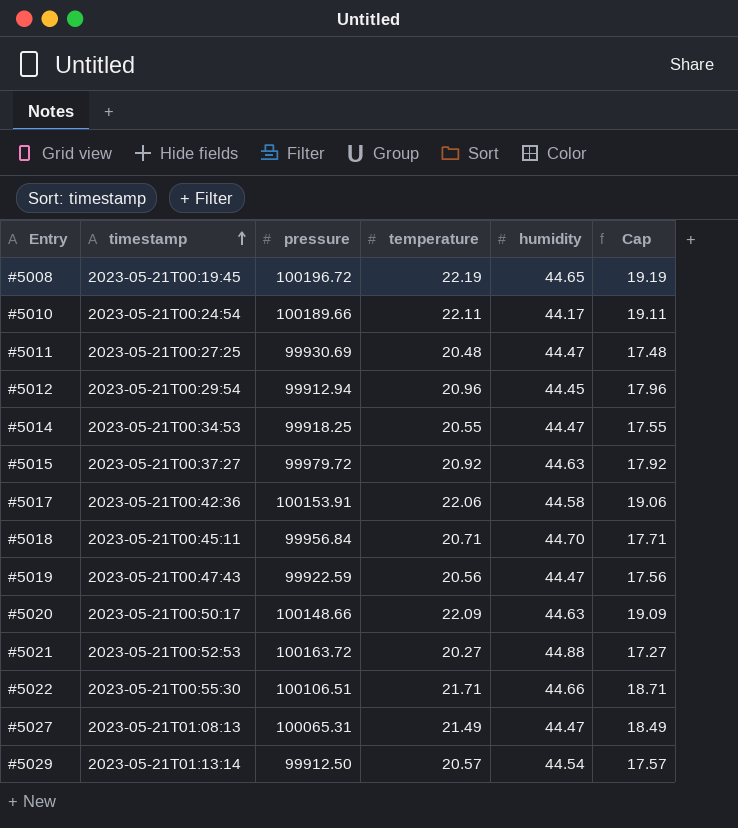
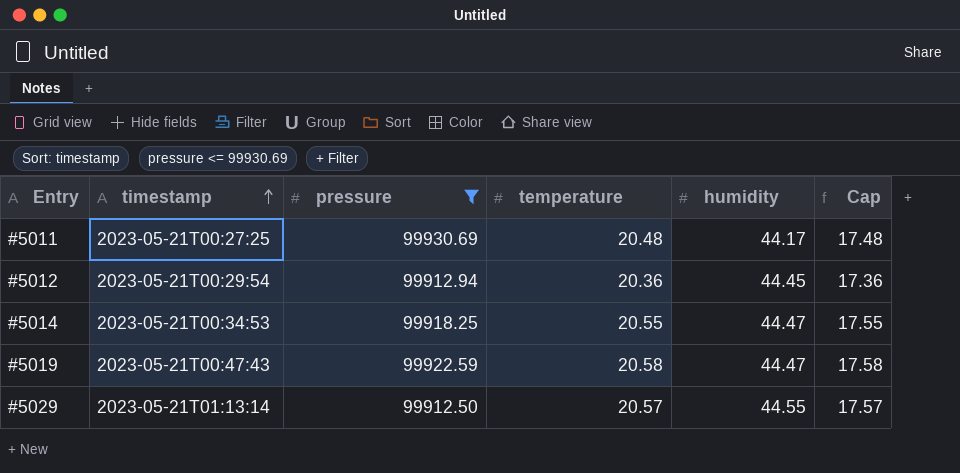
filter: none -> pressure <= 99930.69
#5011 | humidity: 44.47 -> 44.17
#5012 | temperature: 20.96 -> 20.36
#5012 | Cap: 17.96 -> 17.36
#5019 | temperature: 20.56 -> 20.58
#5019 | Cap: 17.56 -> 17.58
#5029 | humidity: 44.54 -> 44.55

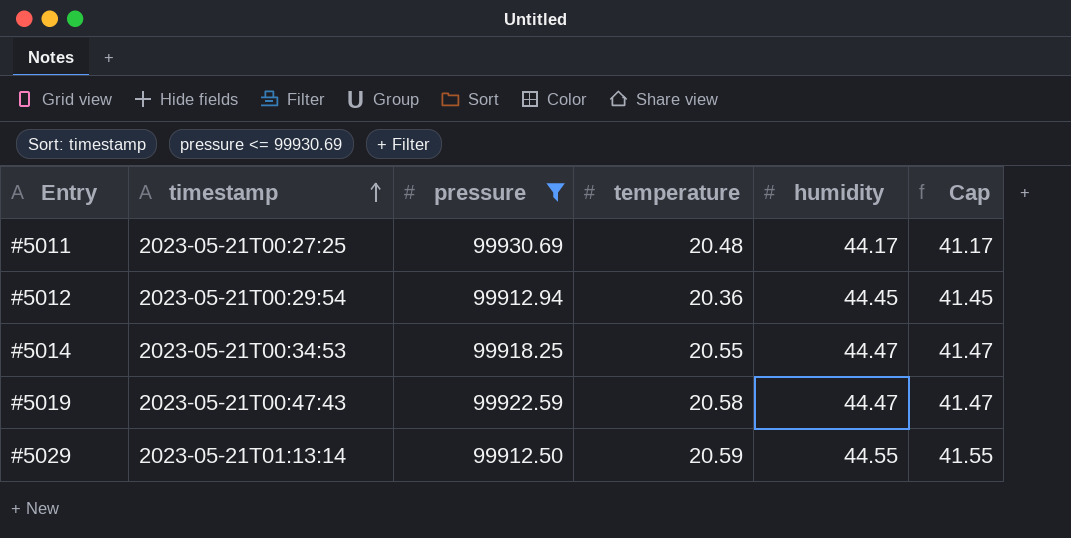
column Cap | formula: [temperature] - 3 -> [humidity] - 3
#5029 | temperature: 20.57 -> 20.59

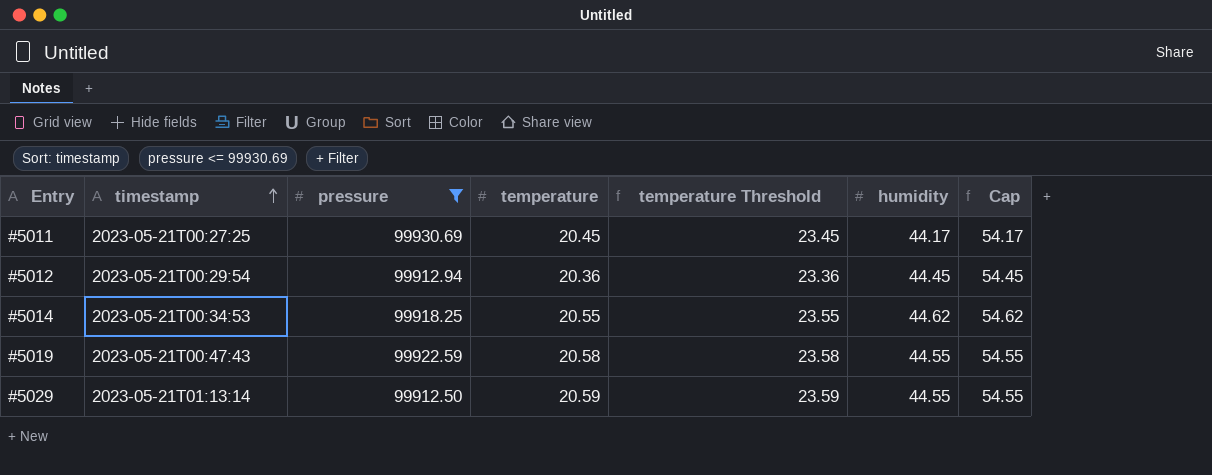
column temperature Threshold | formula: none -> [temperature] + 3
column Cap | formula: [humidity] - 3 -> [humidity] + 10
#5011 | temperature: 20.48 -> 20.45
#5014 | humidity: 44.47 -> 44.62
#5019 | humidity: 44.47 -> 44.55

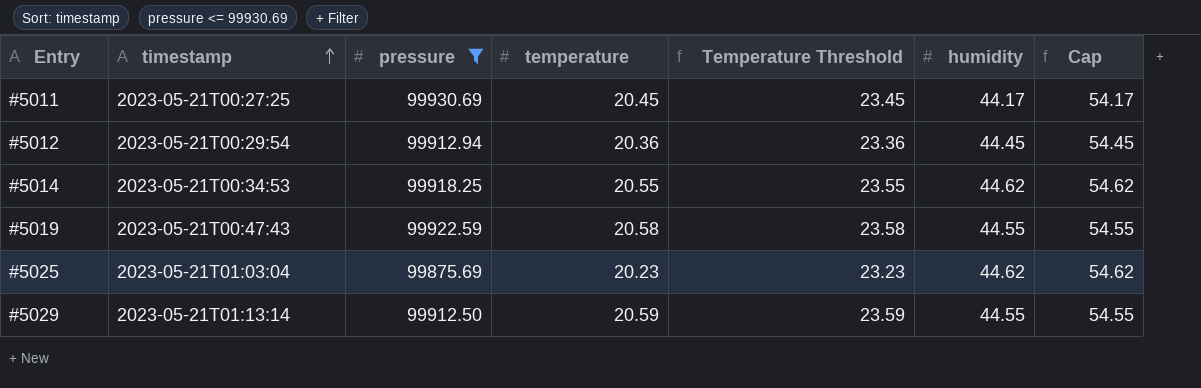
column name: temperature Threshold -> Temperature Threshold
row #5025: none -> 2023-05-21T01:03:04 | 99875.69 | 20.23 | 23.23 | 44.62 | 54.62

